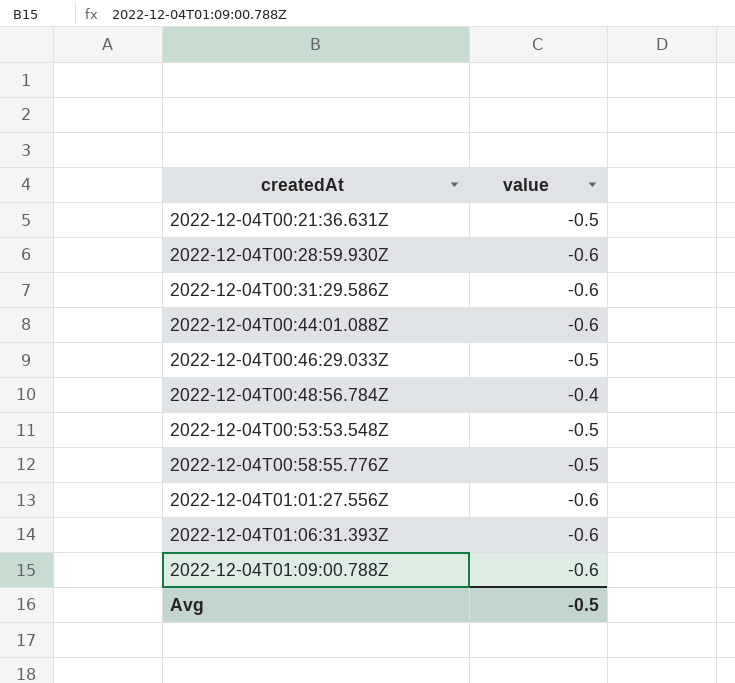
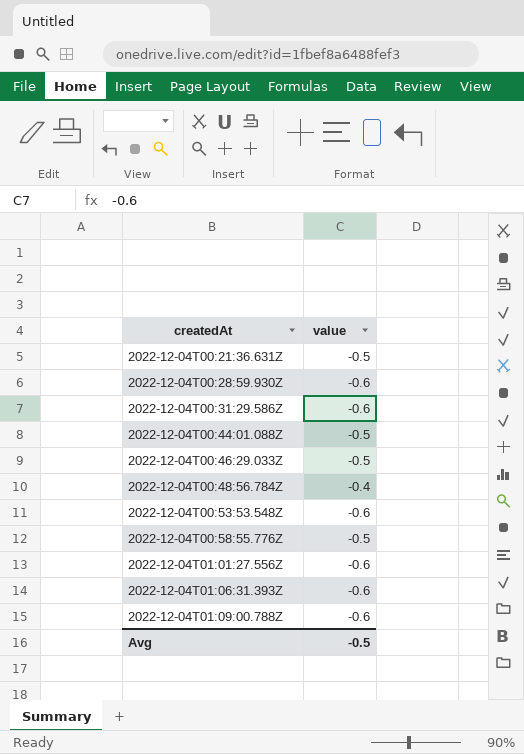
2022-12-04T00:44:01.088Z | value: -0.6 -> -0.5
2022-12-04T00:53:53.548Z | value: -0.5 -> -0.6

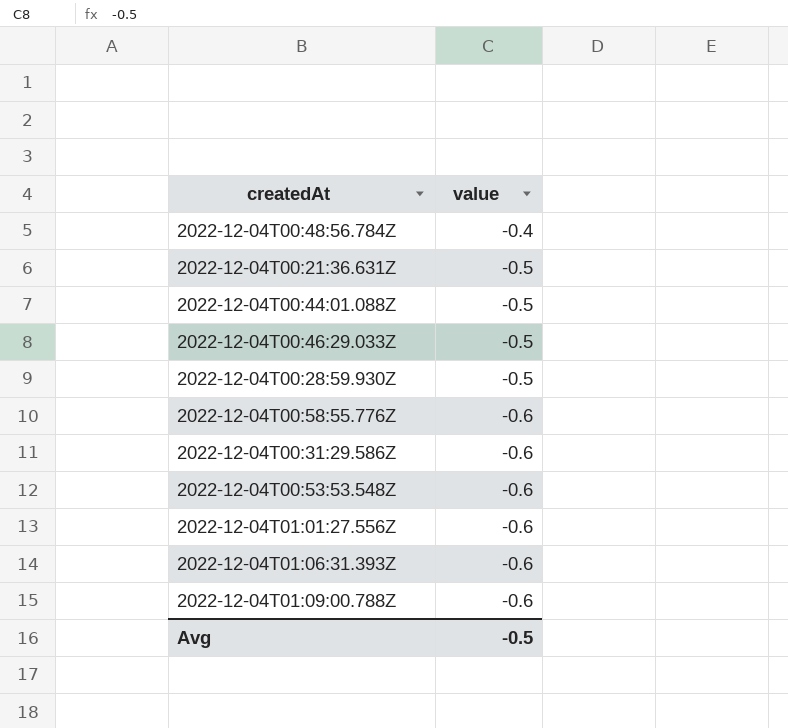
row order: createdAt ascending -> value descending
2022-12-04T00:28:59.930Z | value: -0.6 -> -0.5
2022-12-04T00:58:55.776Z | value: -0.5 -> -0.6

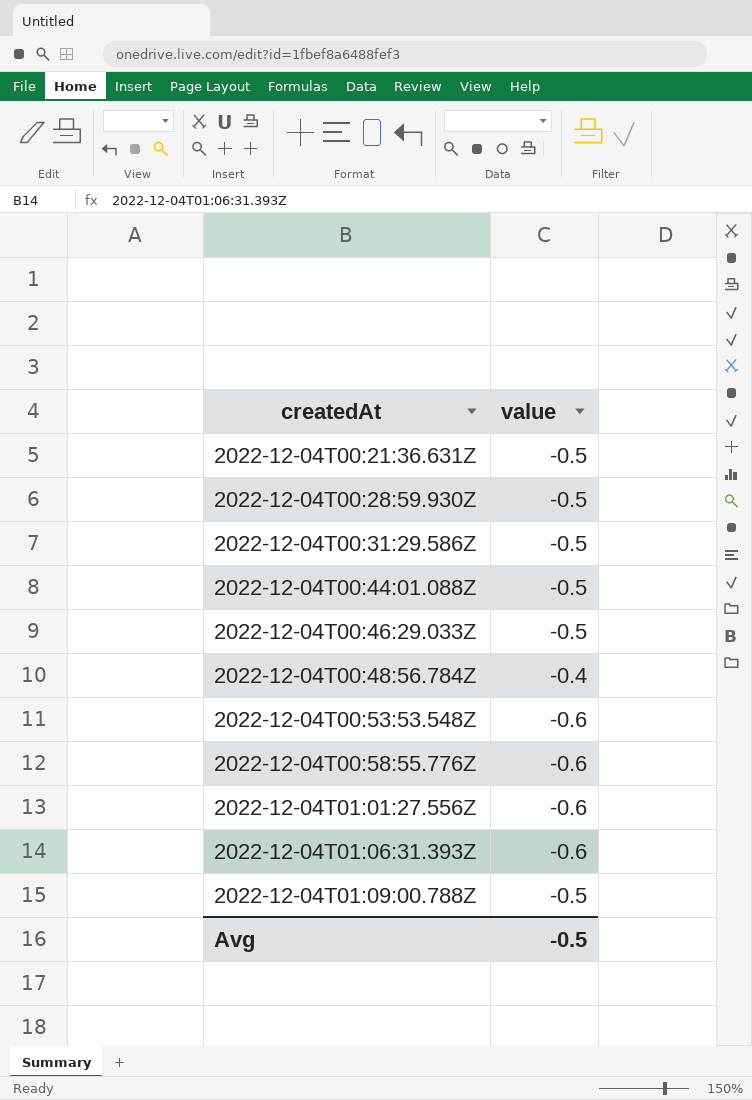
row order: value descending -> createdAt ascending
2022-12-04T00:31:29.586Z | value: -0.6 -> -0.5
2022-12-04T01:09:00.788Z | value: -0.6 -> -0.5

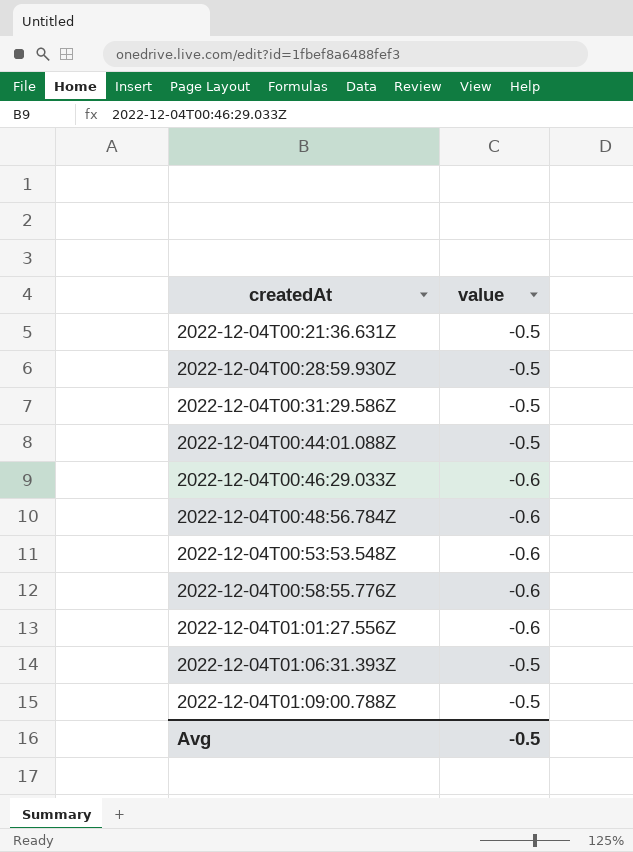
2022-12-04T00:46:29.033Z | value: -0.5 -> -0.6
2022-12-04T00:48:56.784Z | value: -0.4 -> -0.6
2022-12-04T01:06:31.393Z | value: -0.6 -> -0.5

